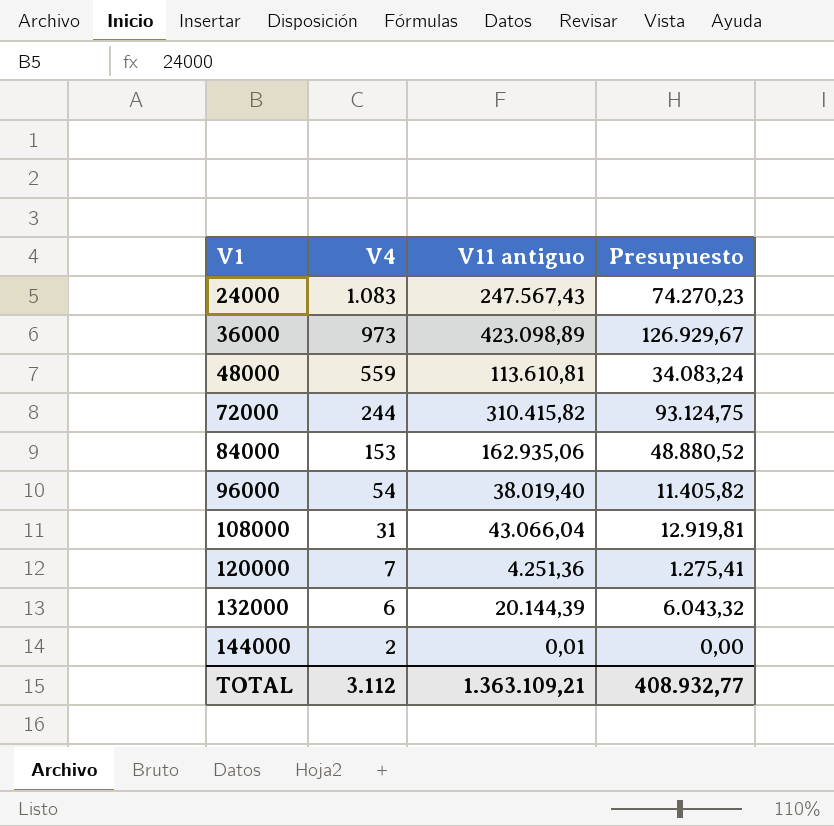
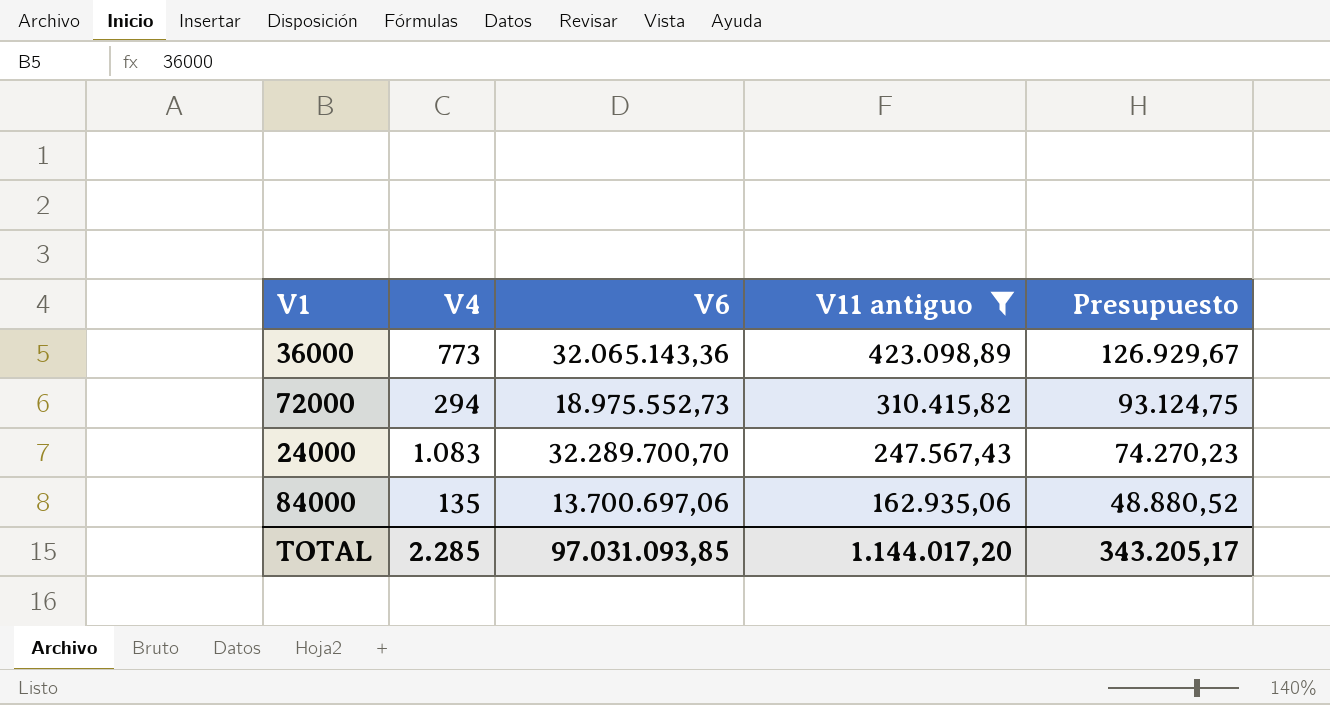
filter: none -> V11 antiguo >= 162.935,06
row order: V1 ascending -> V11 antiguo descending
column V6 | position: none -> 3
36000 | V4: 973 -> 773
72000 | V4: 244 -> 294
84000 | V4: 153 -> 135
TOTAL | V4: 3.112 -> 2.285
TOTAL | V11 antiguo: 1.363.109,21 -> 1.144.017,20
TOTAL | Presupuesto: 408.932,77 -> 343.205,17

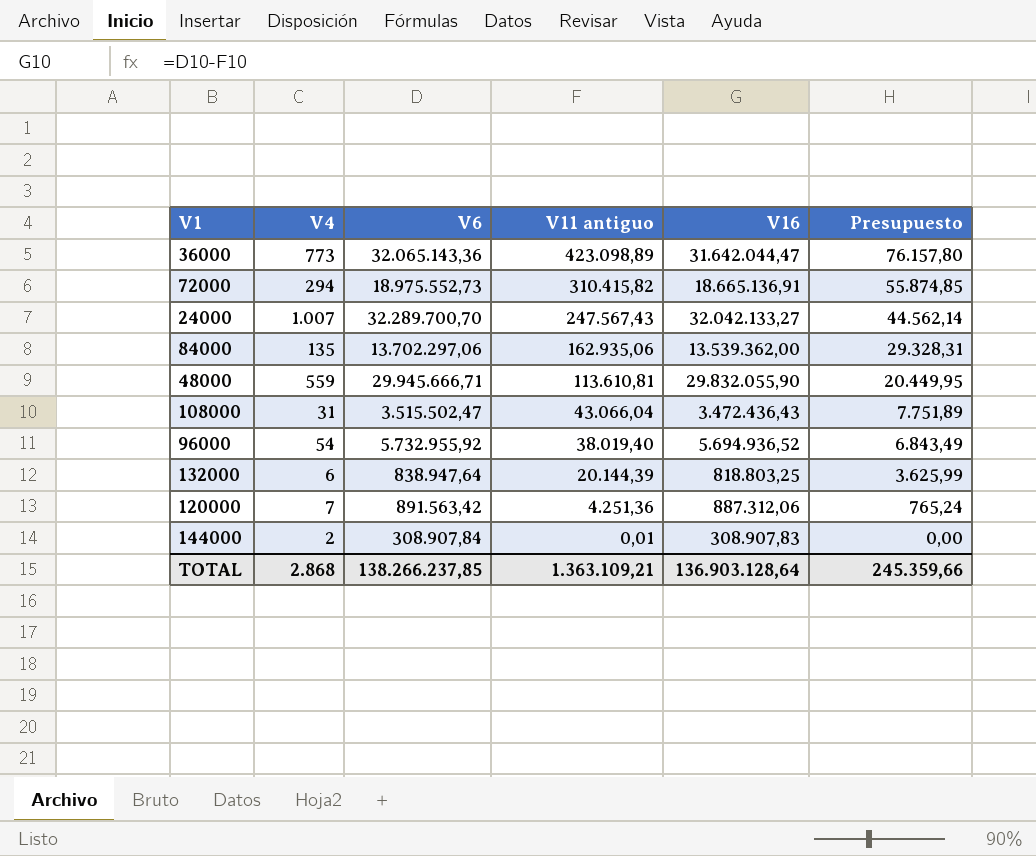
filter: V11 antiguo >= 162.935,06 -> none
column V16 | formula: none -> [V6] - [V11 antiguo]
column Presupuesto | formula: [V11 antiguo] * 0,3 -> [V11 antiguo] * 0,18
24000 | V4: 1.083 -> 1.007
84000 | V6: 13.700.697,06 -> 13.702.297,06
TOTAL | V4: 2.285 -> 2.868
TOTAL | V6: 97.031.093,85 -> 138.266.237,85
TOTAL | V11 antiguo: 1.144.017,20 -> 1.363.109,21
TOTAL | Presupuesto: 343.205,17 -> 245.359,66

